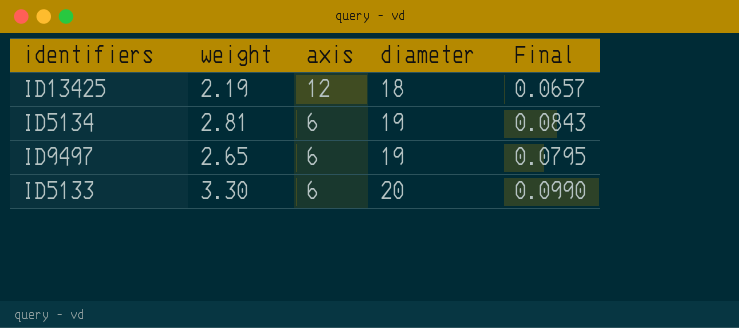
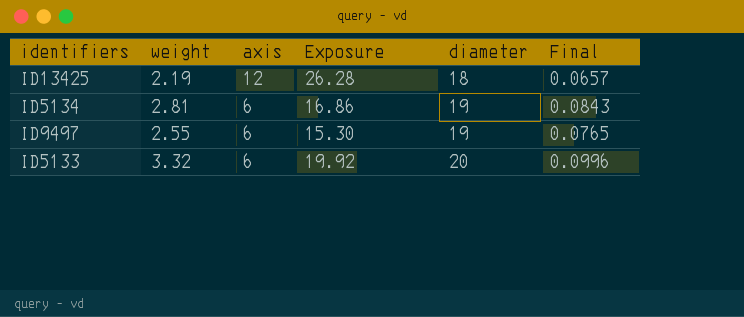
column Exposure | formula: none -> [weight] * [axis]
ID9497 | weight: 2.65 -> 2.55
ID9497 | Final: 0.0795 -> 0.0765
ID5133 | weight: 3.30 -> 3.32
ID5133 | Final: 0.0990 -> 0.0996

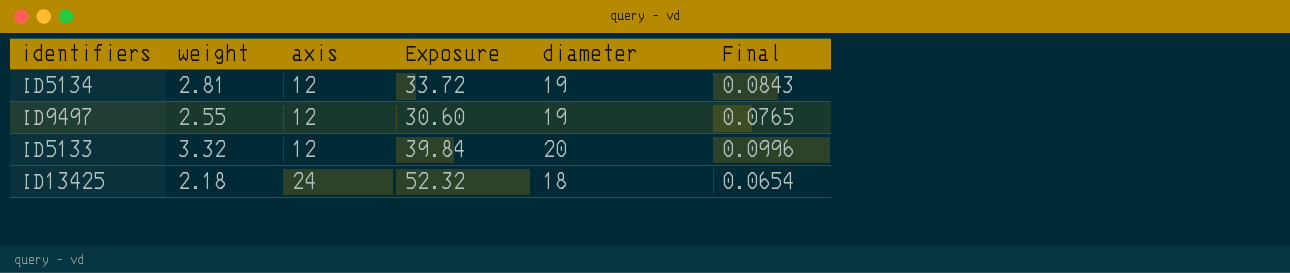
row order: axis descending -> axis ascending
ID5134 | axis: 6 -> 12
ID5134 | Exposure: 16.86 -> 33.72
ID9497 | axis: 6 -> 12
ID9497 | Exposure: 15.30 -> 30.60
ID5133 | axis: 6 -> 12
ID5133 | Exposure: 19.92 -> 39.84
ID13425 | weight: 2.19 -> 2.18
ID13425 | axis: 12 -> 24
ID13425 | Exposure: 26.28 -> 52.32
ID13425 | Final: 0.0657 -> 0.0654

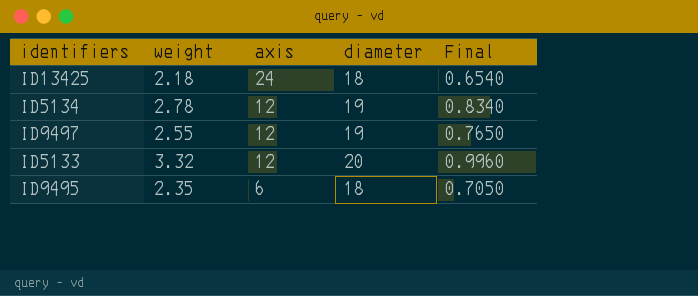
row order: axis ascending -> axis descending
column Exposure | formula: [weight] * [axis] -> none
column Final | formula: [weight] * 0.03 -> [weight] * 0.3
ID5134 | weight: 2.81 -> 2.78
row ID9495: none -> 2.35 | 6 | 18 | 0.7050

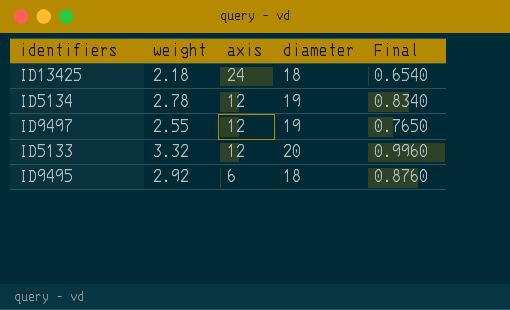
ID9495 | weight: 2.35 -> 2.92
ID9495 | Final: 0.7050 -> 0.8760

